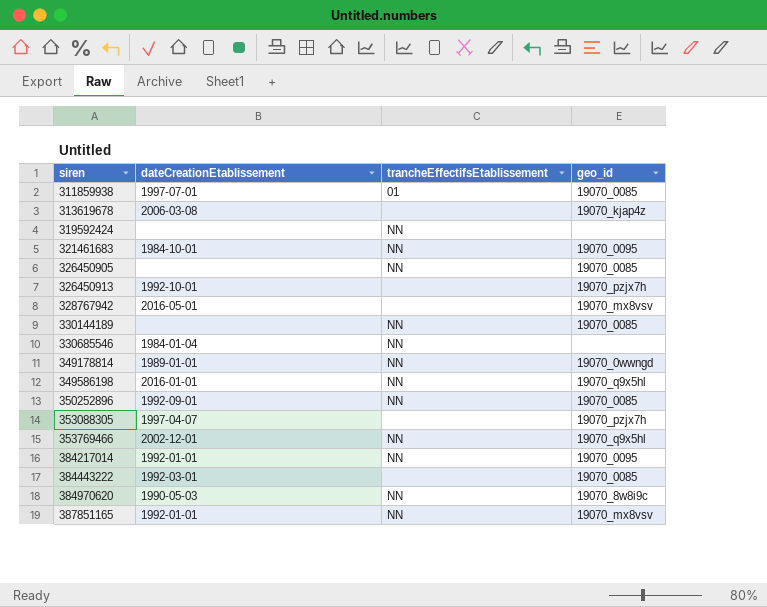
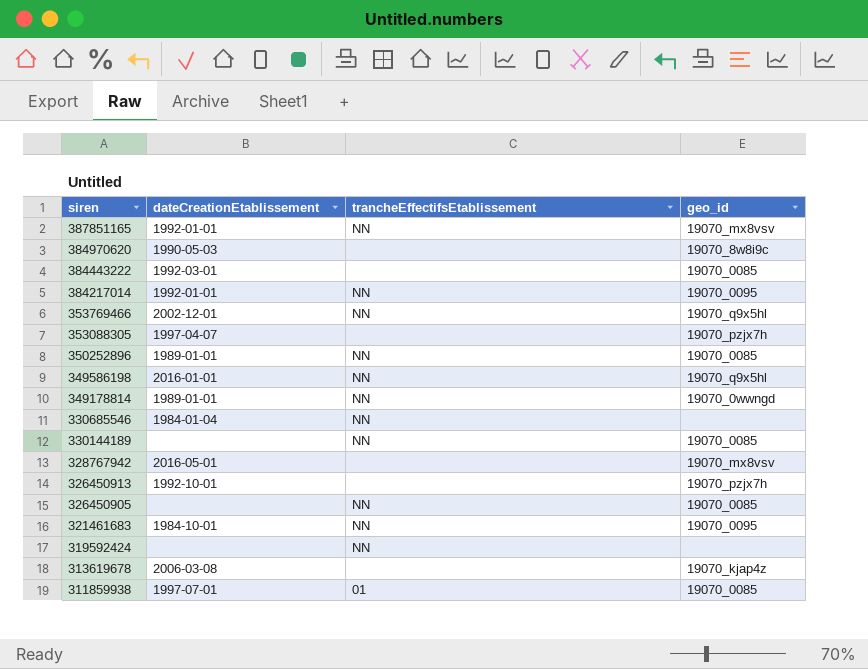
row order: siren ascending -> siren descending
384970620 | trancheEffectifsEtablissement: NN -> none
350252896 | dateCreationEtablissement: 1992-09-01 -> 1989-01-01

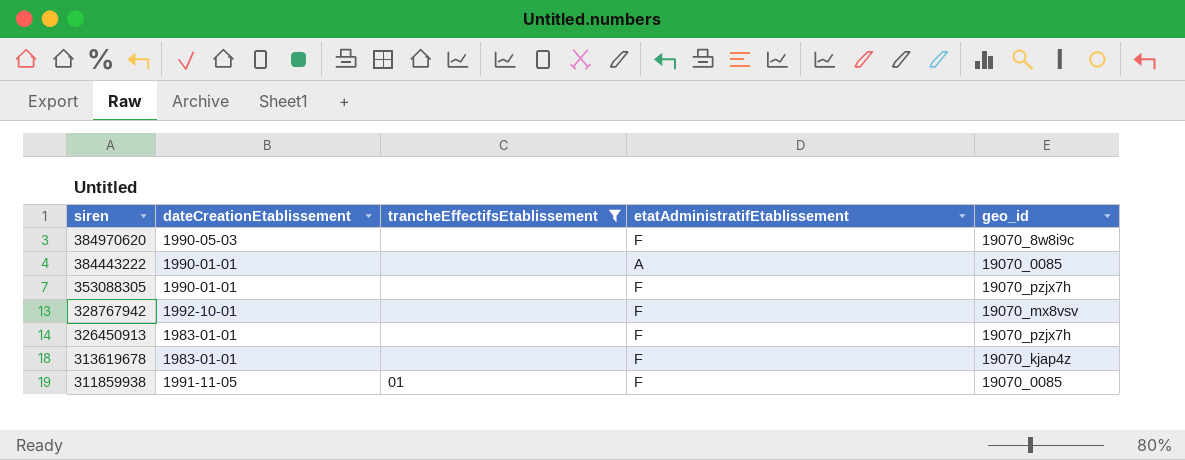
filter: none -> trancheEffectifsEtablissement != NN
column etatAdministratifEtablissement | position: none -> 4
384443222 | dateCreationEtablissement: 1992-03-01 -> 1990-01-01
353088305 | dateCreationEtablissement: 1997-04-07 -> 1990-01-01
328767942 | dateCreationEtablissement: 2016-05-01 -> 1992-10-01
326450913 | dateCreationEtablissement: 1992-10-01 -> 1983-01-01
313619678 | dateCreationEtablissement: 2006-03-08 -> 1983-01-01
311859938 | dateCreationEtablissement: 1997-07-01 -> 1991-11-05

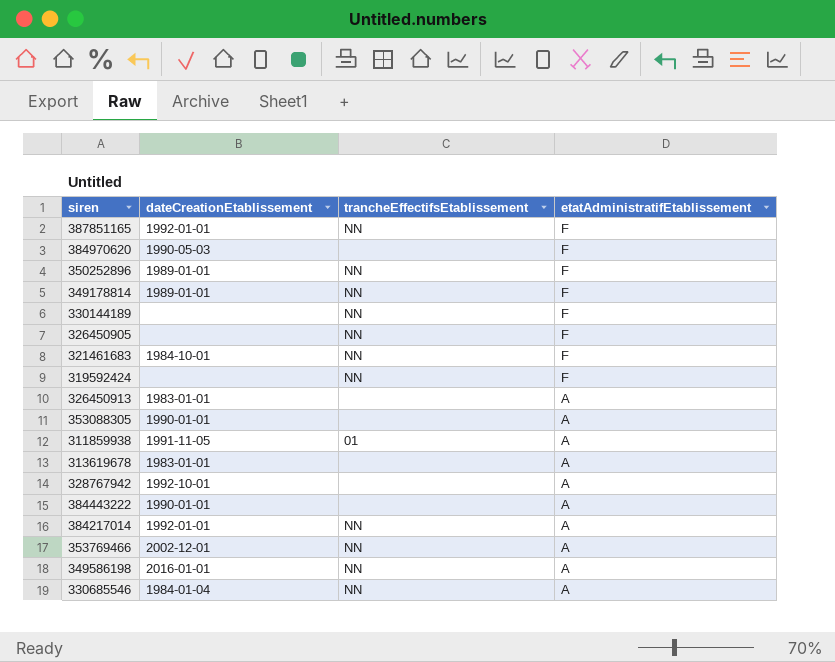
filter: trancheEffectifsEtablissement != NN -> none
row order: siren descending -> etatAdministratifEtablissement descending
column geo_id | position: 5 -> none
326450913 | etatAdministratifEtablissement: F -> A
353088305 | etatAdministratifEtablissement: F -> A
311859938 | etatAdministratifEtablissement: F -> A
313619678 | etatAdministratifEtablissement: F -> A
328767942 | etatAdministratifEtablissement: F -> A

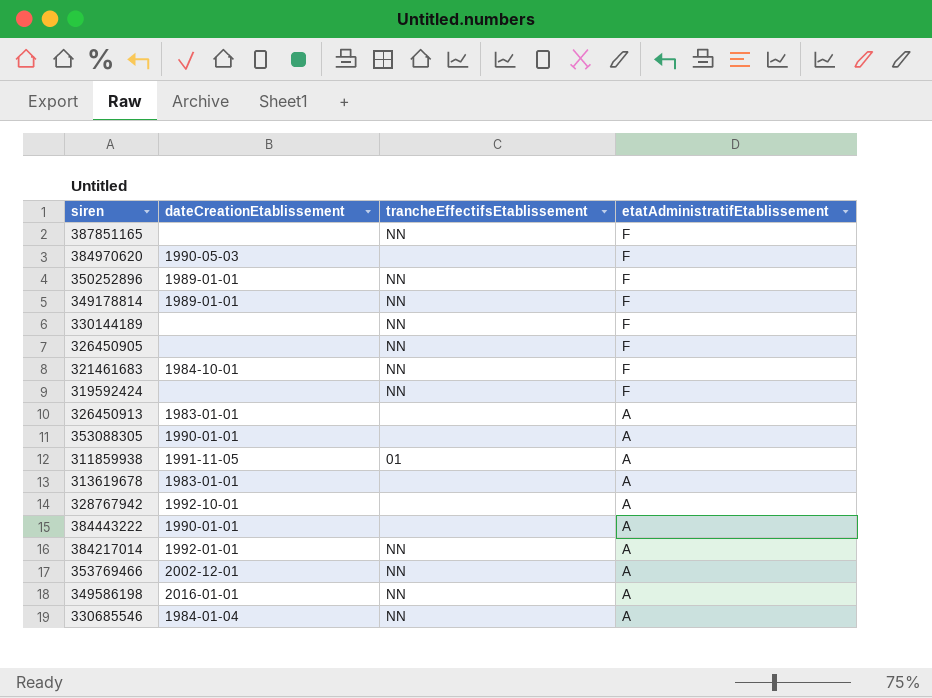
387851165 | dateCreationEtablissement: 1992-01-01 -> none

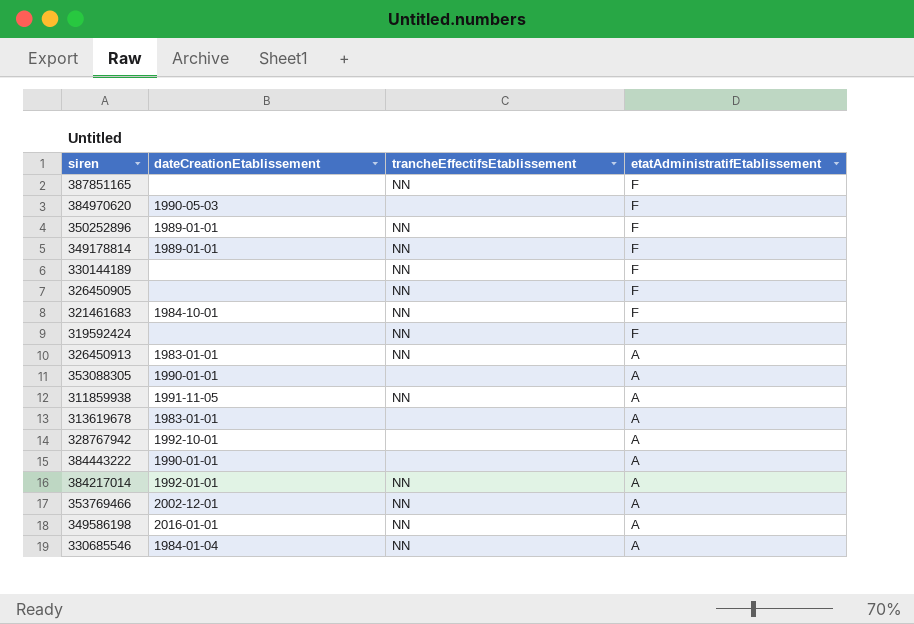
326450913 | trancheEffectifsEtablissement: none -> NN
311859938 | trancheEffectifsEtablissement: 01 -> NN

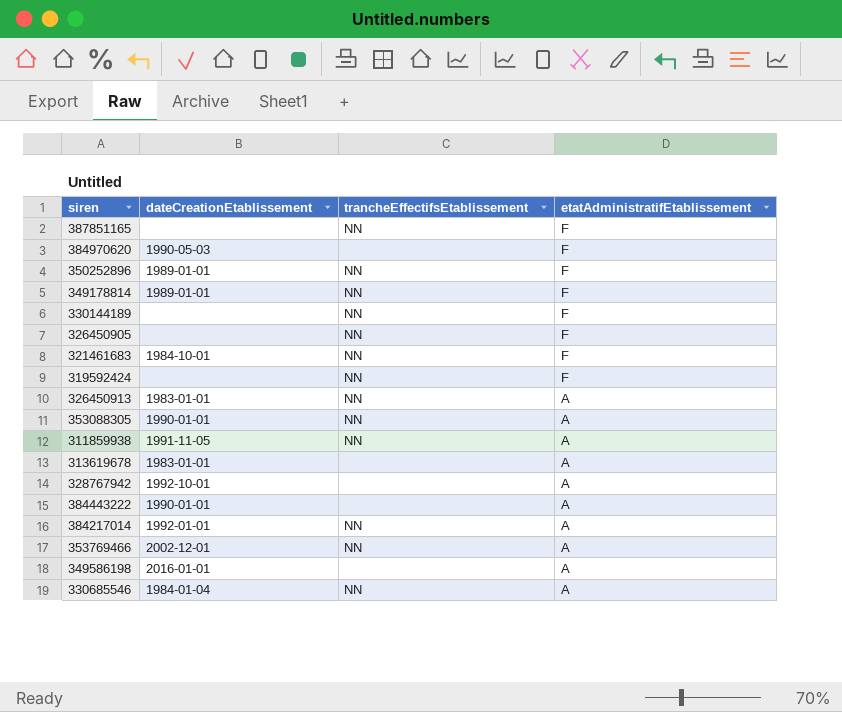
353088305 | trancheEffectifsEtablissement: none -> NN
349586198 | trancheEffectifsEtablissement: NN -> none

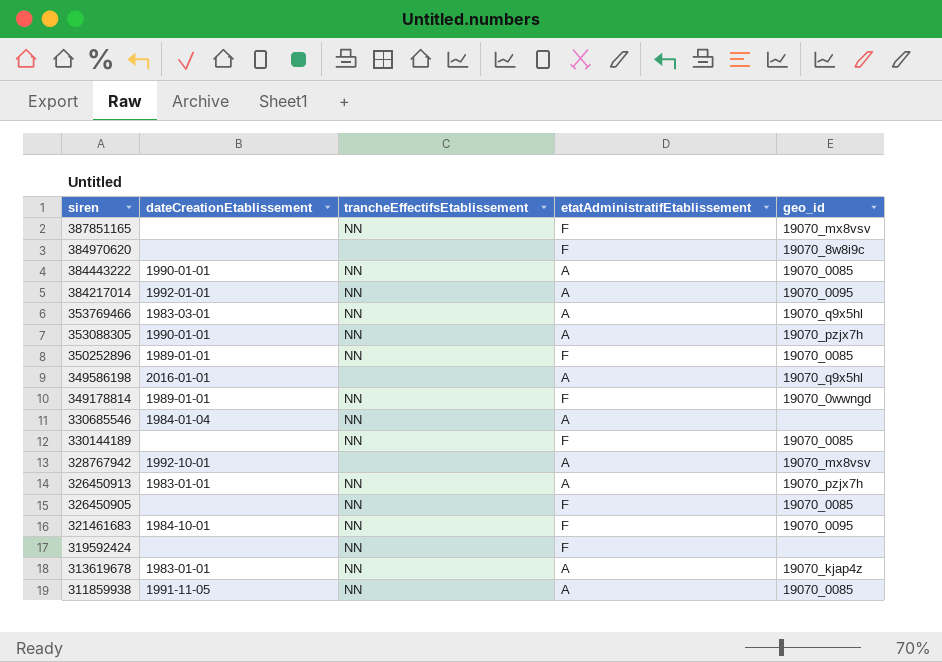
row order: etatAdministratifEtablissement descending -> siren descending
column geo_id | position: none -> 5
384970620 | dateCreationEtablissement: 1990-05-03 -> none
384443222 | trancheEffectifsEtablissement: none -> NN
353769466 | dateCreationEtablissement: 2002-12-01 -> 1983-03-01
313619678 | trancheEffectifsEtablissement: none -> NN

